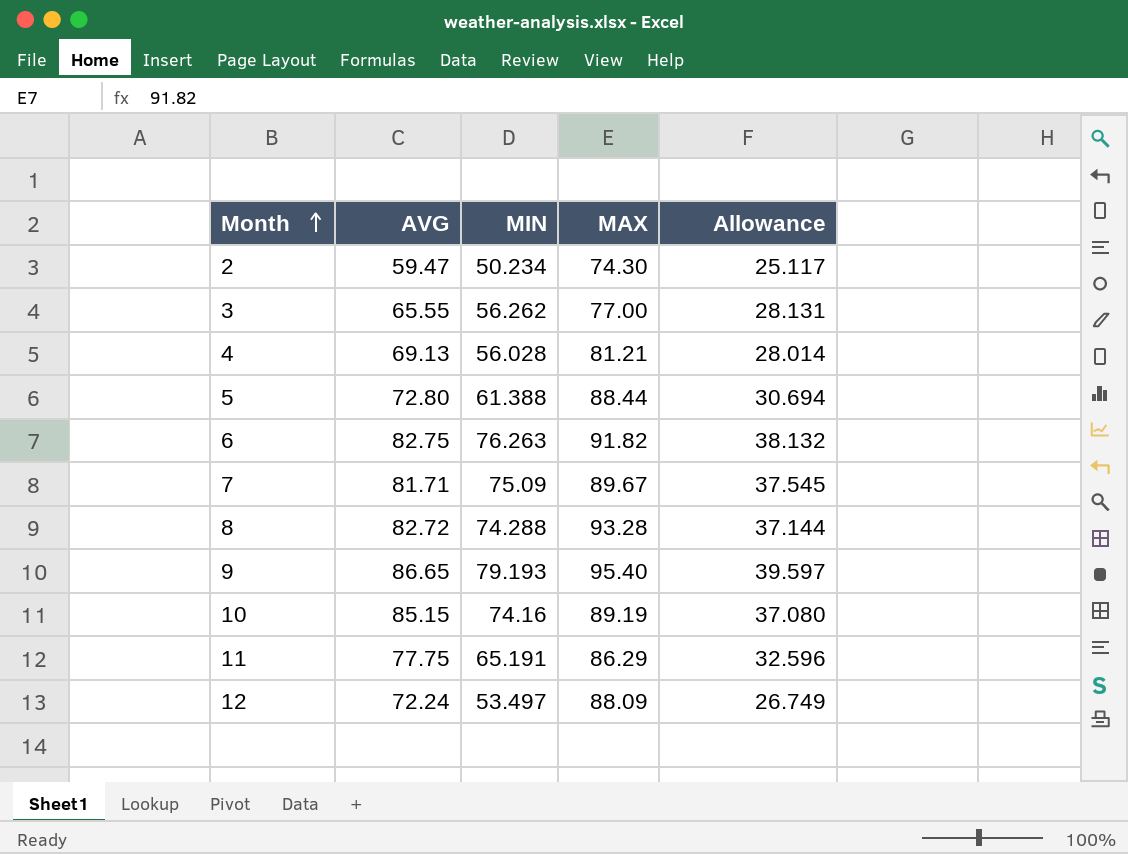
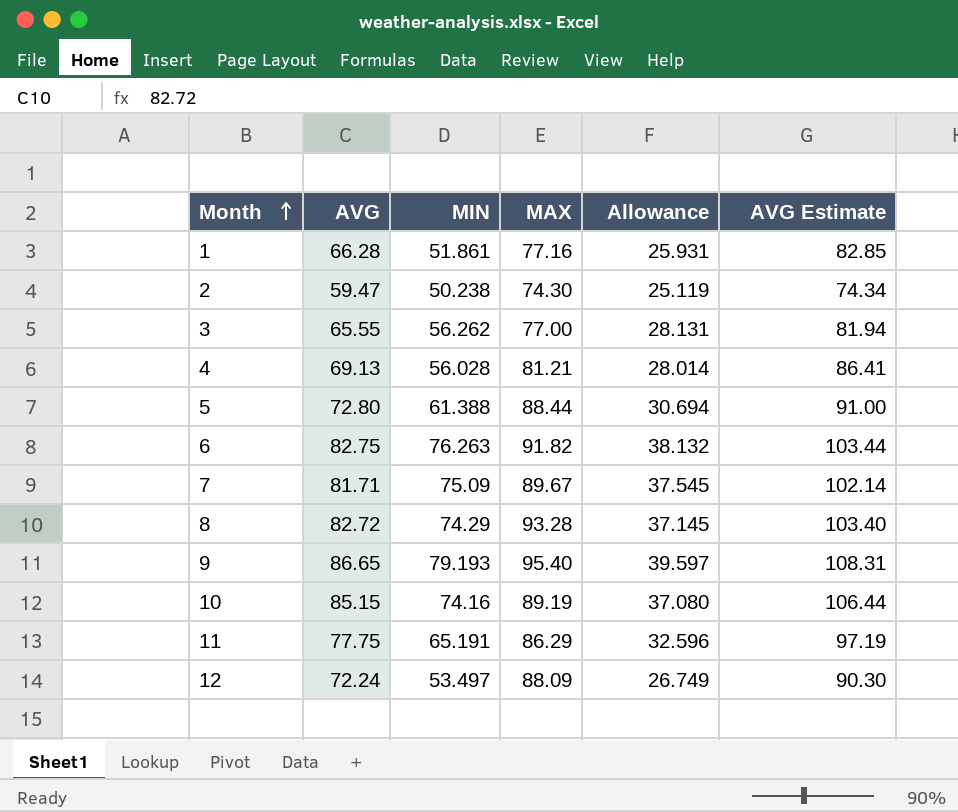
column AVG Estimate | formula: none -> [AVG] * 1.25
row 1: none -> 66.28 | 51.861 | 77.16 | 25.931 | 82.85
2 | MIN: 50.234 -> 50.238
2 | Allowance: 25.117 -> 25.119
8 | MIN: 74.288 -> 74.29
8 | Allowance: 37.144 -> 37.145

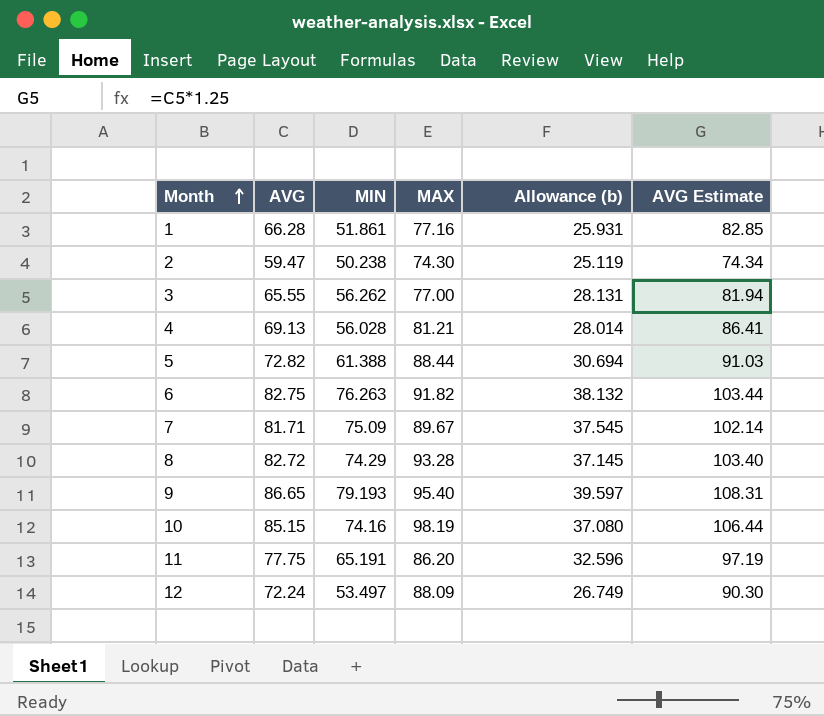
column name: Allowance -> Allowance (b)
5 | AVG: 72.80 -> 72.82
5 | AVG Estimate: 91.00 -> 91.03
10 | MAX: 89.19 -> 98.19
11 | MAX: 86.29 -> 86.20

